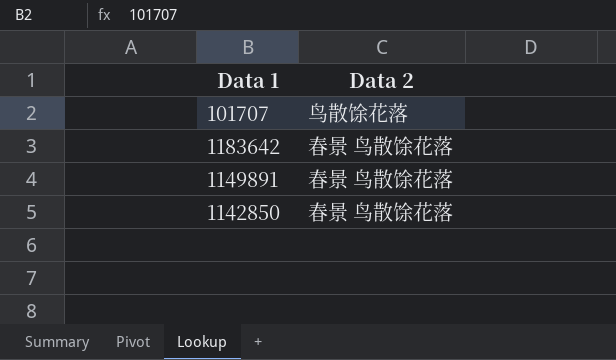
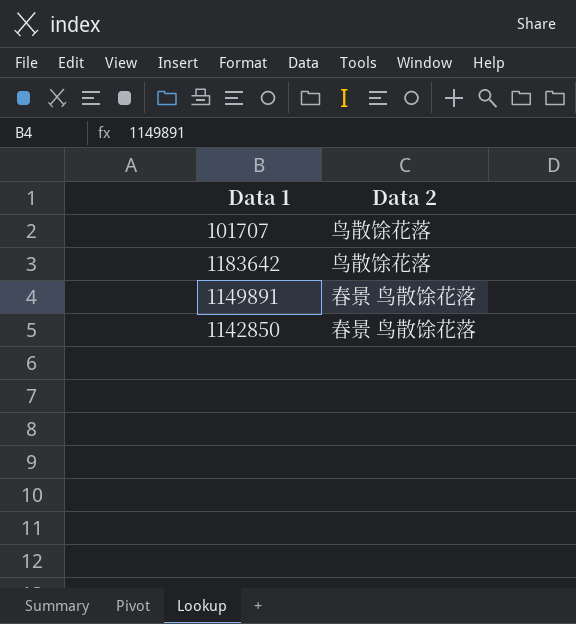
1183642 | Data 2: 春景 鸟散馀花落 -> 鸟散馀花落

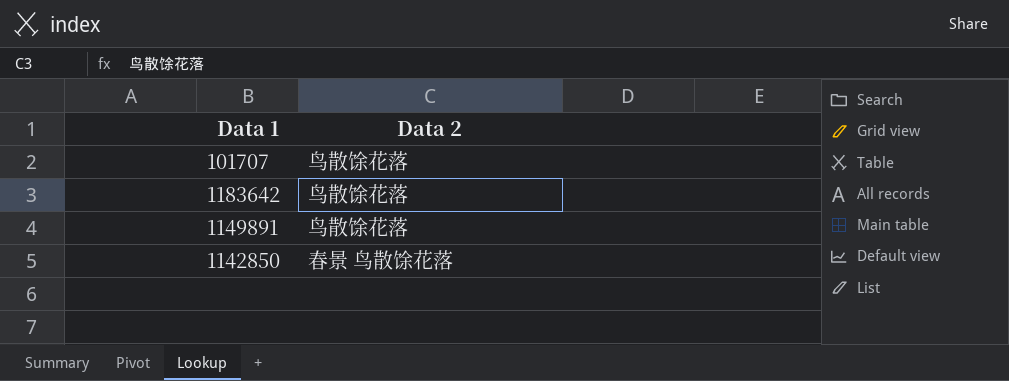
1149891 | Data 2: 春景 鸟散馀花落 -> 鸟散馀花落

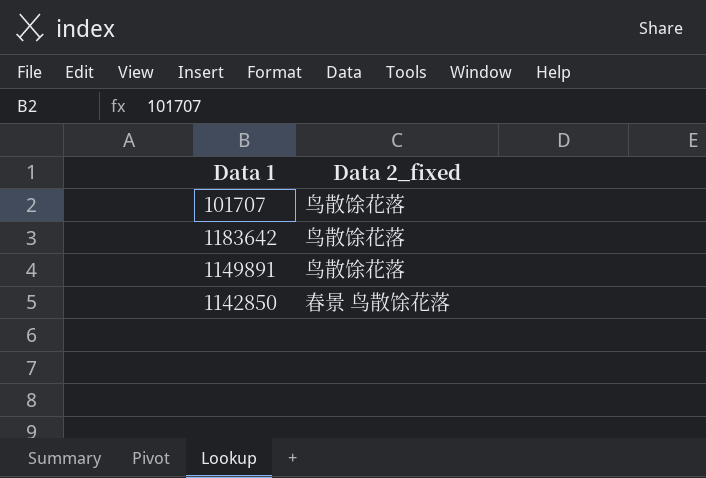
column name: Data 2 -> Data 2_fixed

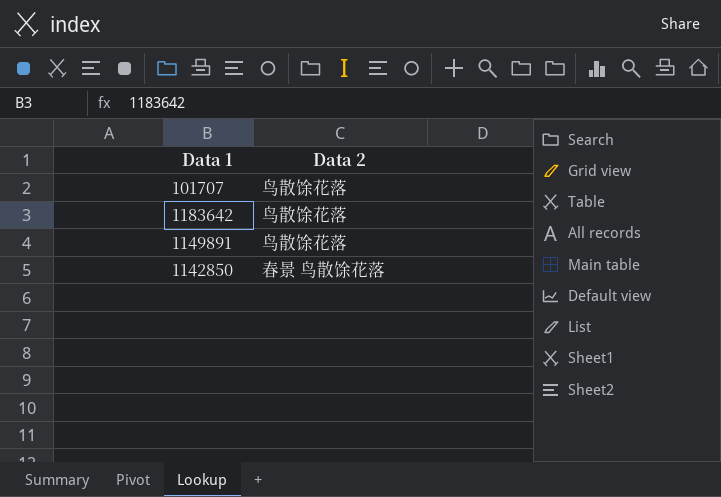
column name: Data 2_fixed -> Data 2

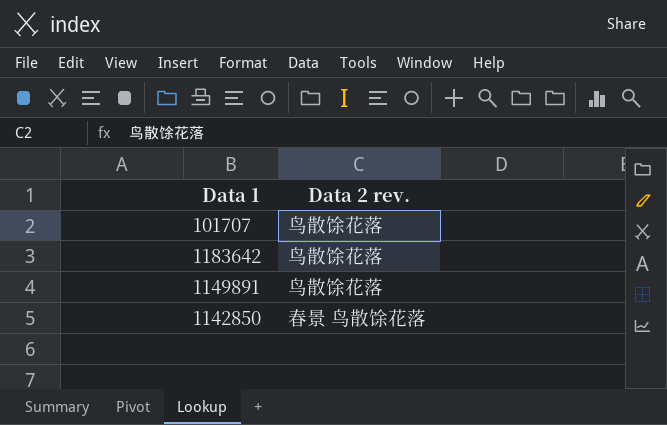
column name: Data 2 -> Data 2 rev.

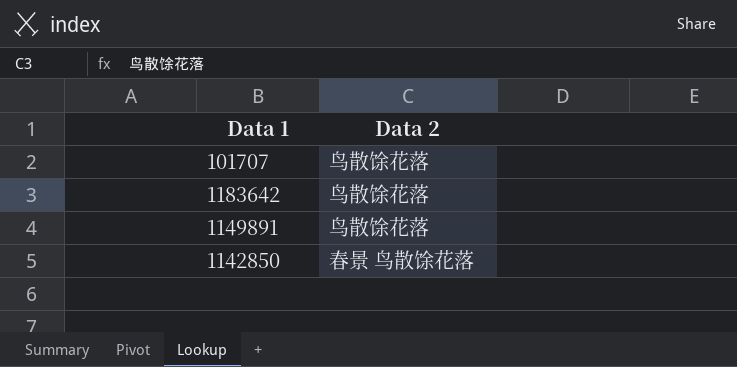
column name: Data 2 rev. -> Data 2

